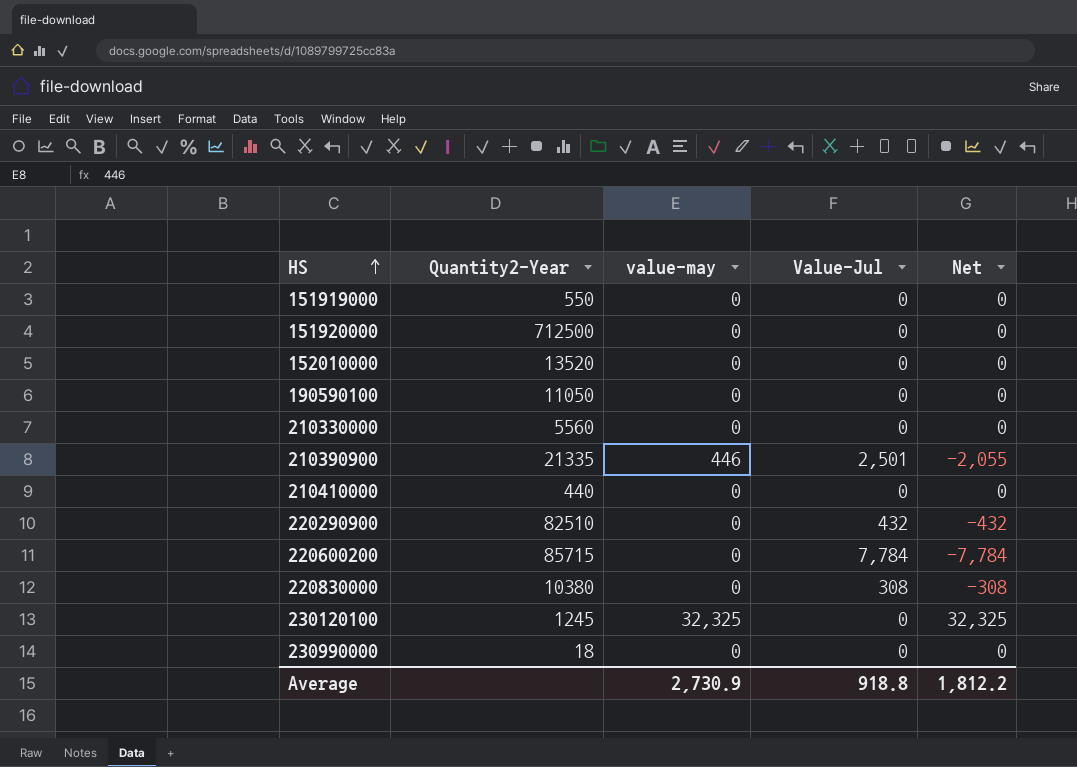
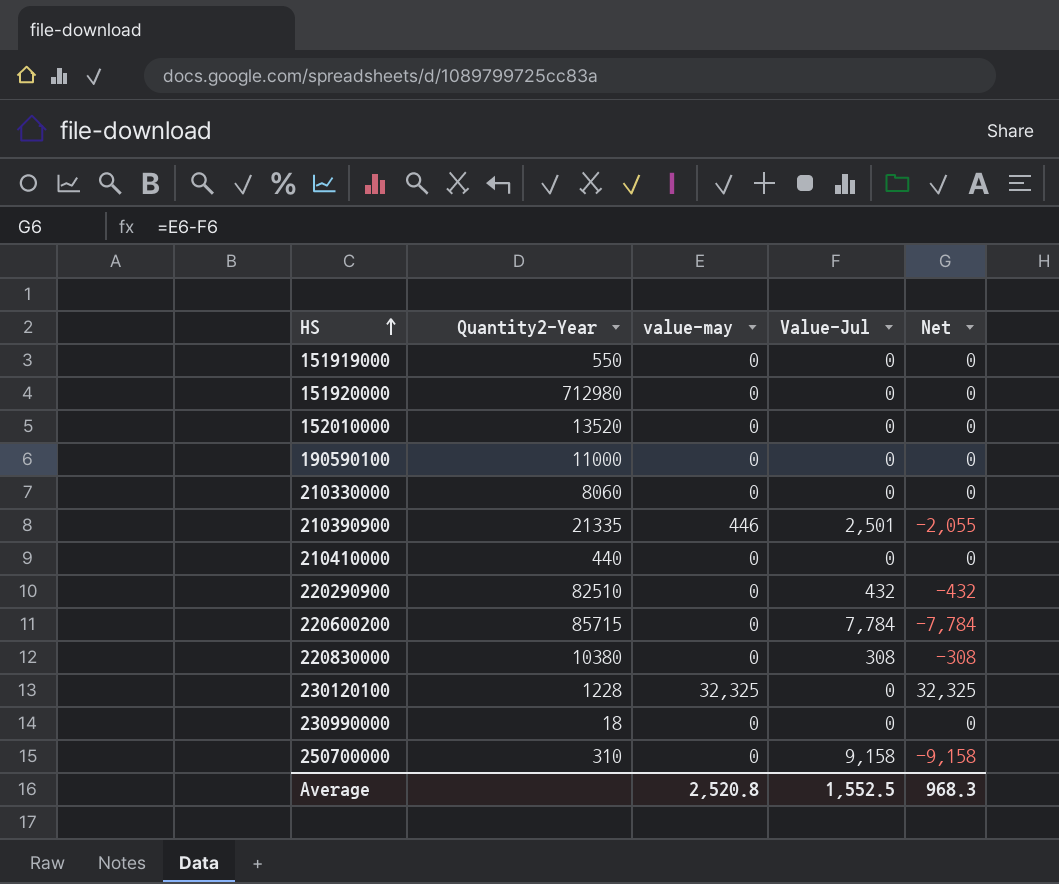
151920000 | Quantity2-Year: 712500 -> 712980
190590100 | Quantity2-Year: 11050 -> 11000
210330000 | Quantity2-Year: 5560 -> 8060
230120100 | Quantity2-Year: 1245 -> 1228
row 250700000: none -> 310 | 0 | 9,158 | -9,158
Average | value-may: 2,730.9 -> 2,520.8
Average | Value-Jul: 918.8 -> 1,552.5
Average | Net: 1,812.2 -> 968.3

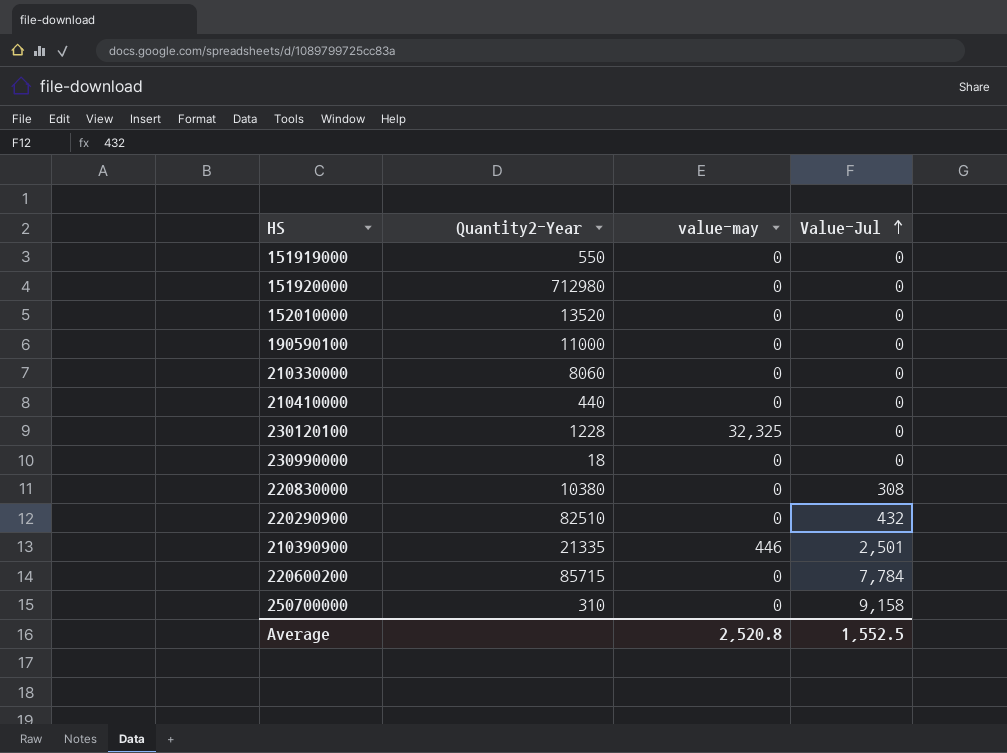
row order: HS ascending -> Value-Jul ascending
column Net | formula: [value-may] - [Value-Jul] -> none

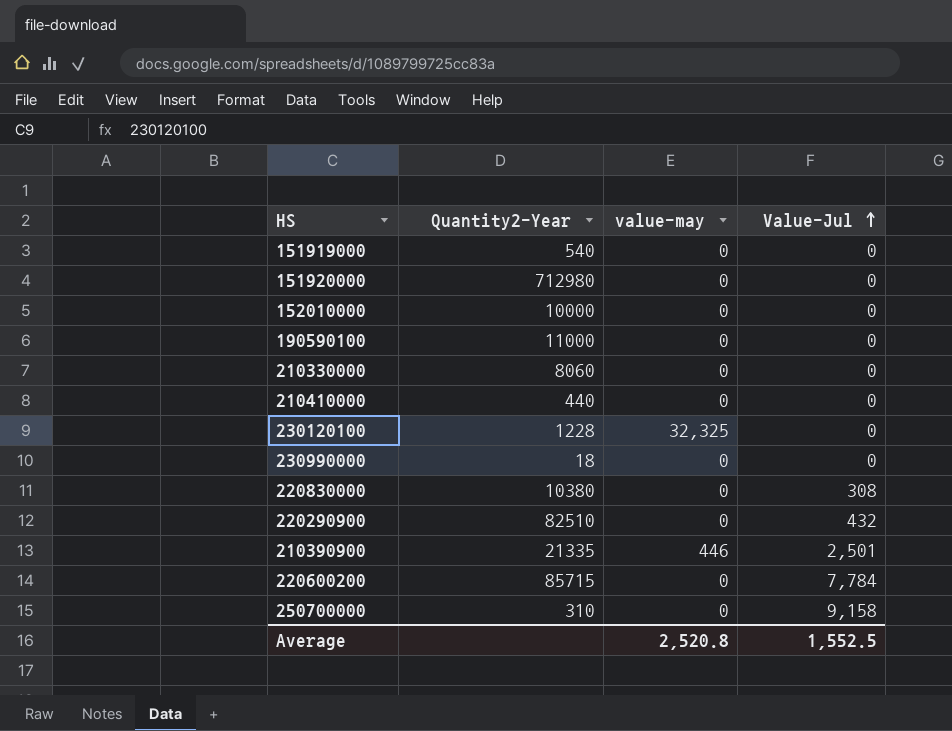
151919000 | Quantity2-Year: 550 -> 540
152010000 | Quantity2-Year: 13520 -> 10000

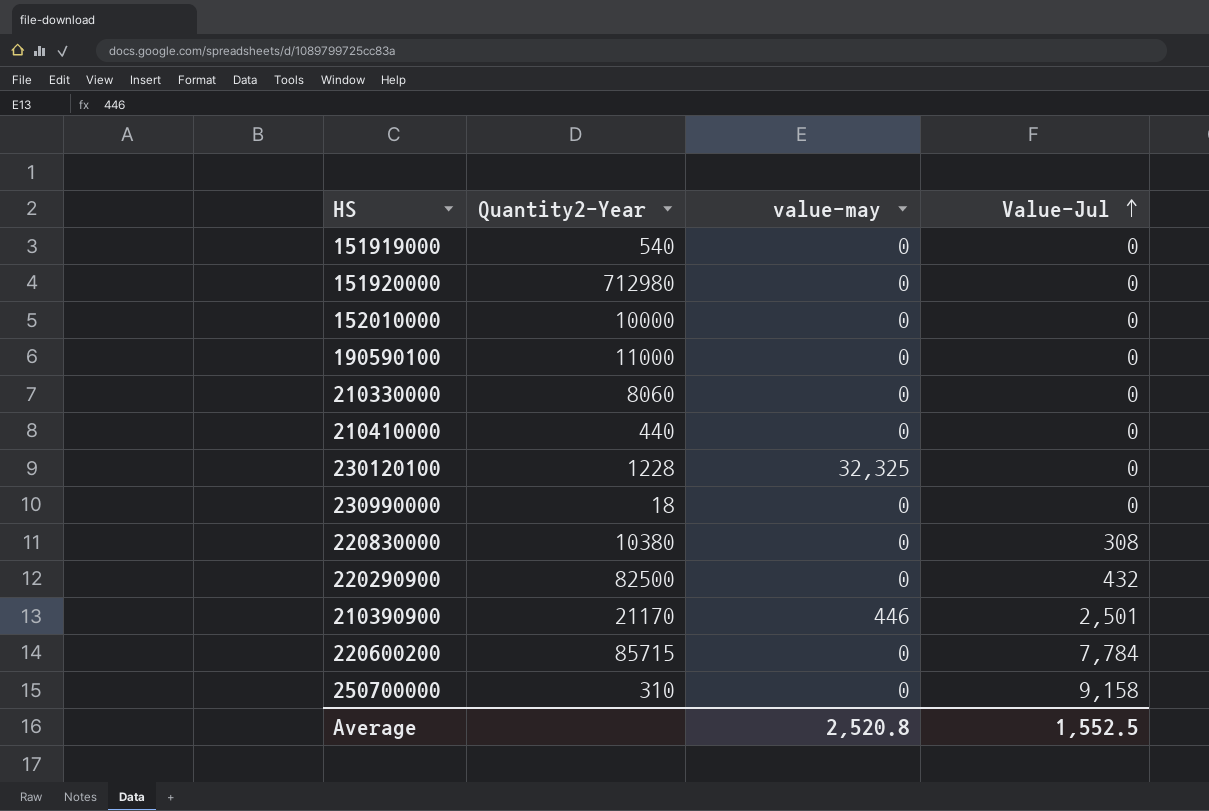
220290900 | Quantity2-Year: 82510 -> 82500
210390900 | Quantity2-Year: 21335 -> 21170

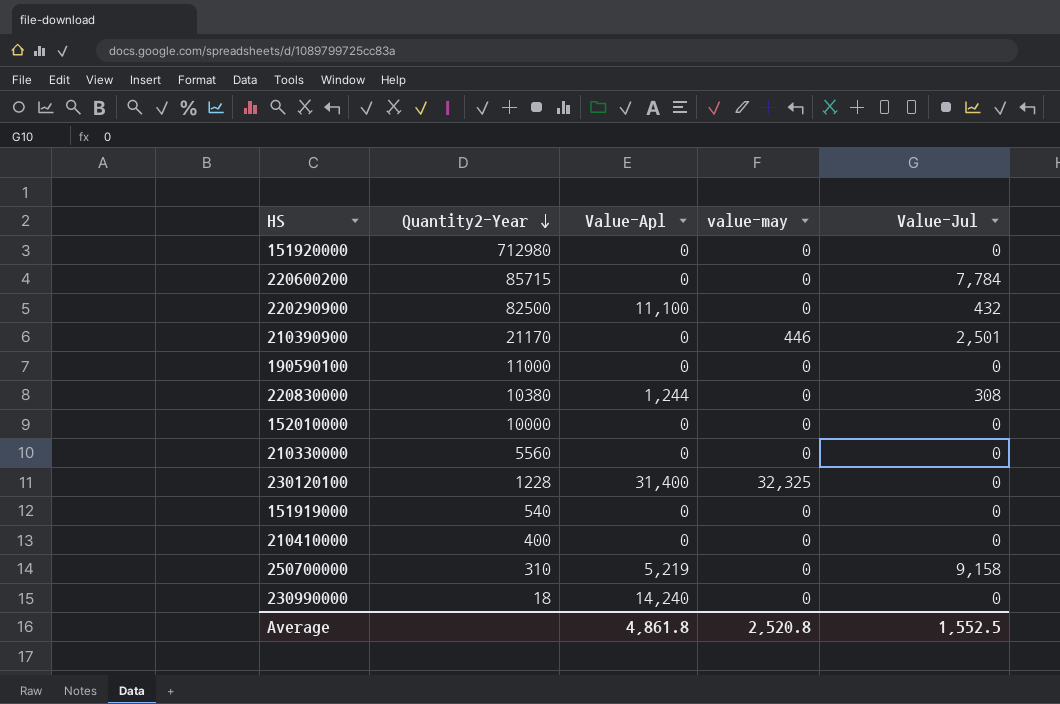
row order: Value-Jul ascending -> Quantity2-Year descending
column Value-Apl | position: none -> 3
210330000 | Quantity2-Year: 8060 -> 5560
210410000 | Quantity2-Year: 440 -> 400

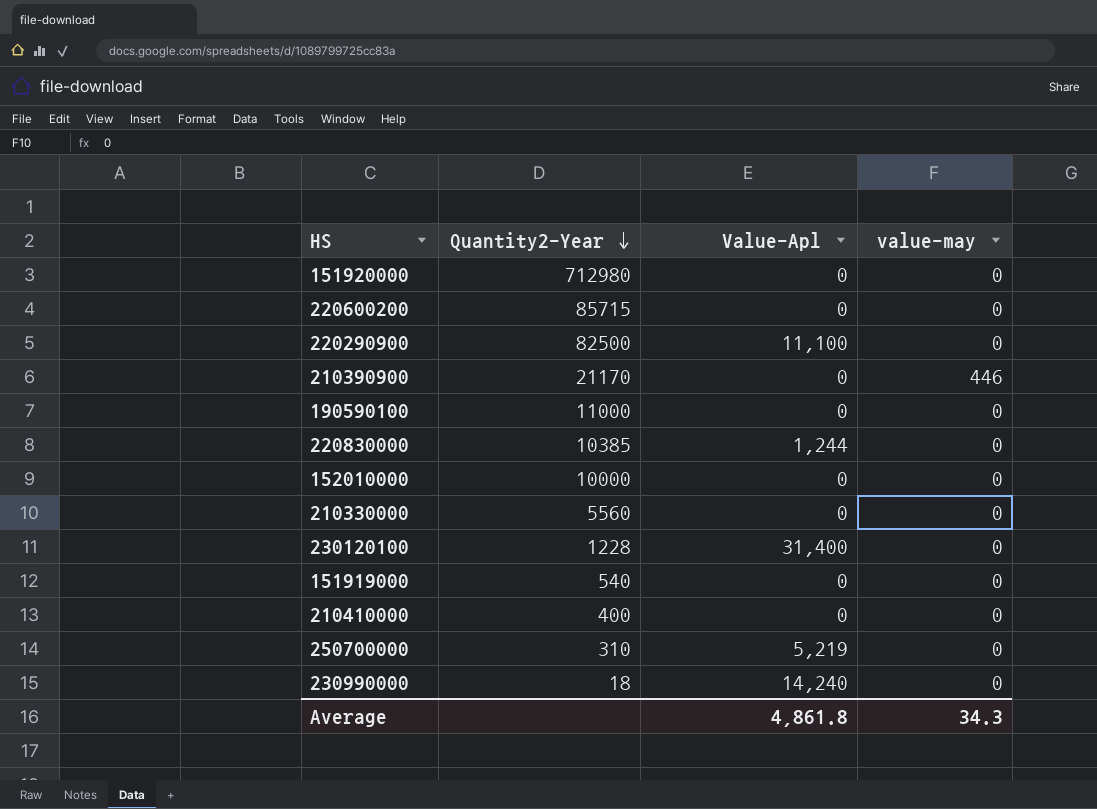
column Value-Jul | position: 5 -> none
220830000 | Quantity2-Year: 10380 -> 10385
230120100 | value-may: 32,325 -> 0
Average | value-may: 2,520.8 -> 34.3

